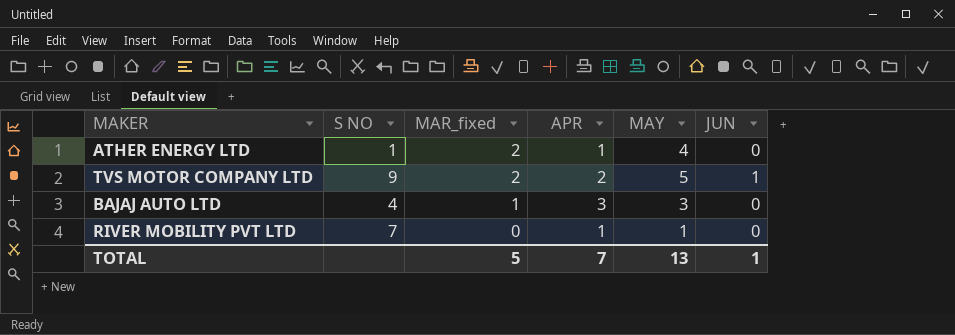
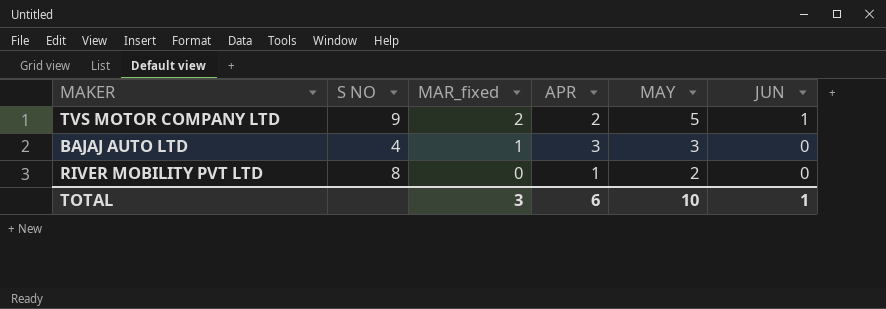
row ATHER ENERGY LTD: 1 | 2 | 1 | 4 | 0 -> none
RIVER MOBILITY PVT LTD | S NO: 7 -> 8
RIVER MOBILITY PVT LTD | MAY: 1 -> 2
TOTAL | MAR_fixed: 5 -> 3
TOTAL | APR: 7 -> 6
TOTAL | MAY: 13 -> 10

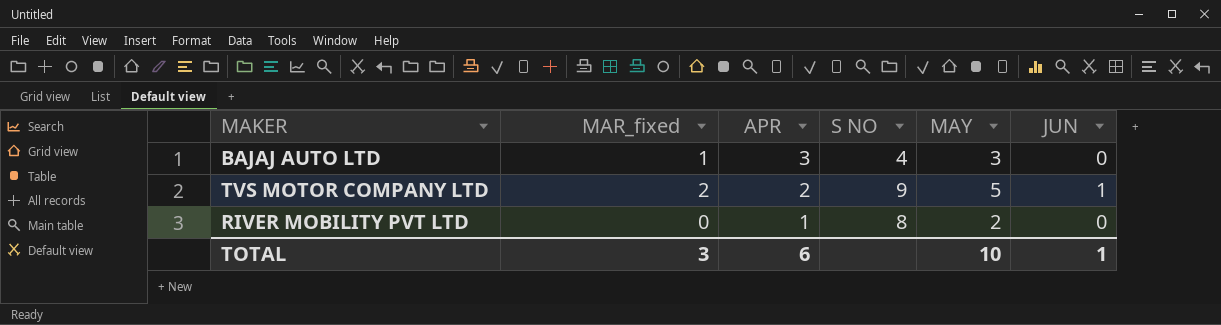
row order: MAR_fixed descending -> APR descending
column S NO | position: 2 -> 4

